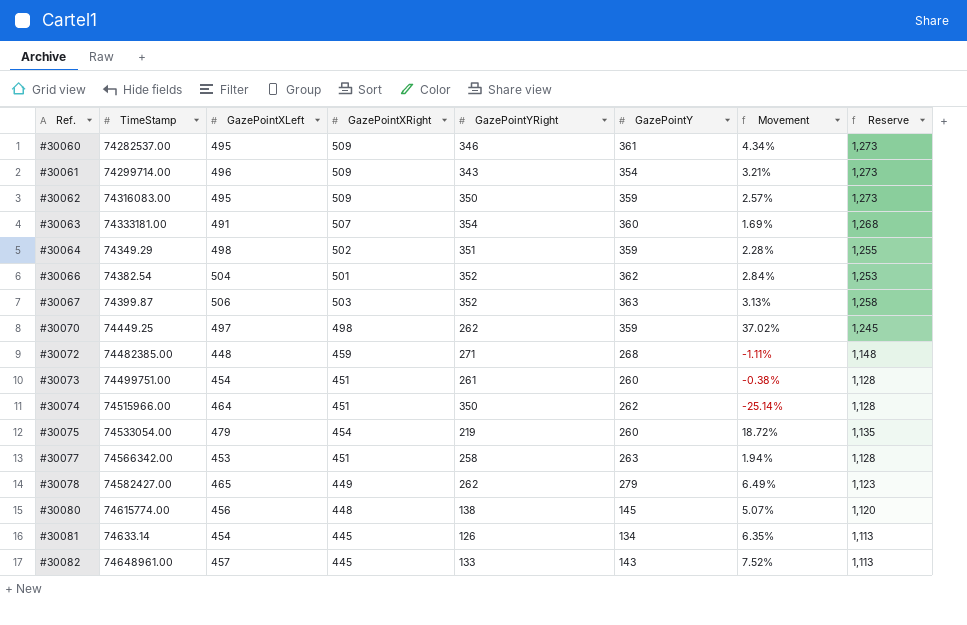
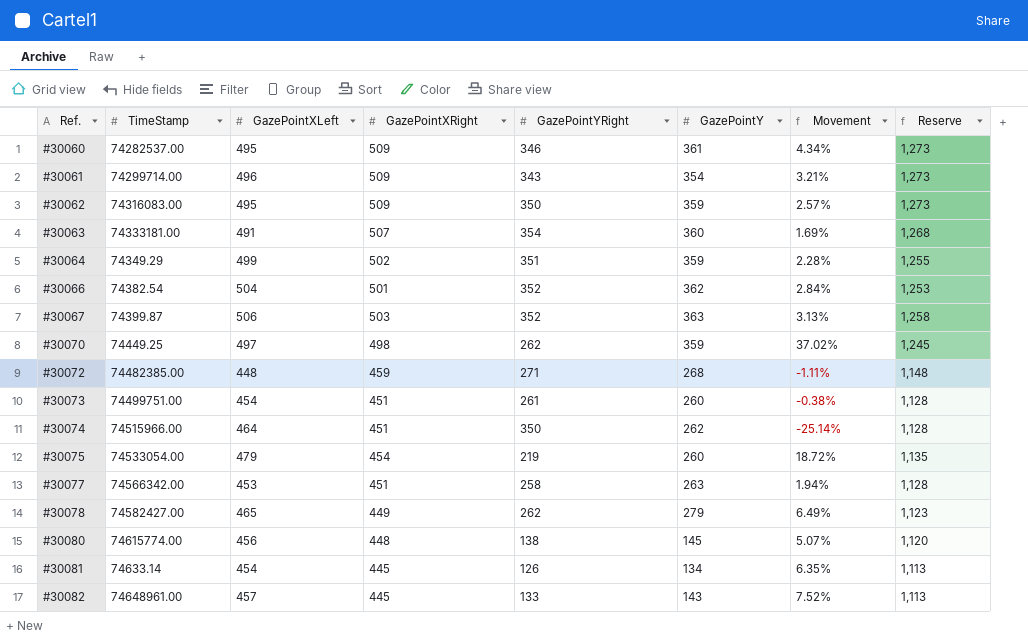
#30064 | GazePointXLeft: 498 -> 499

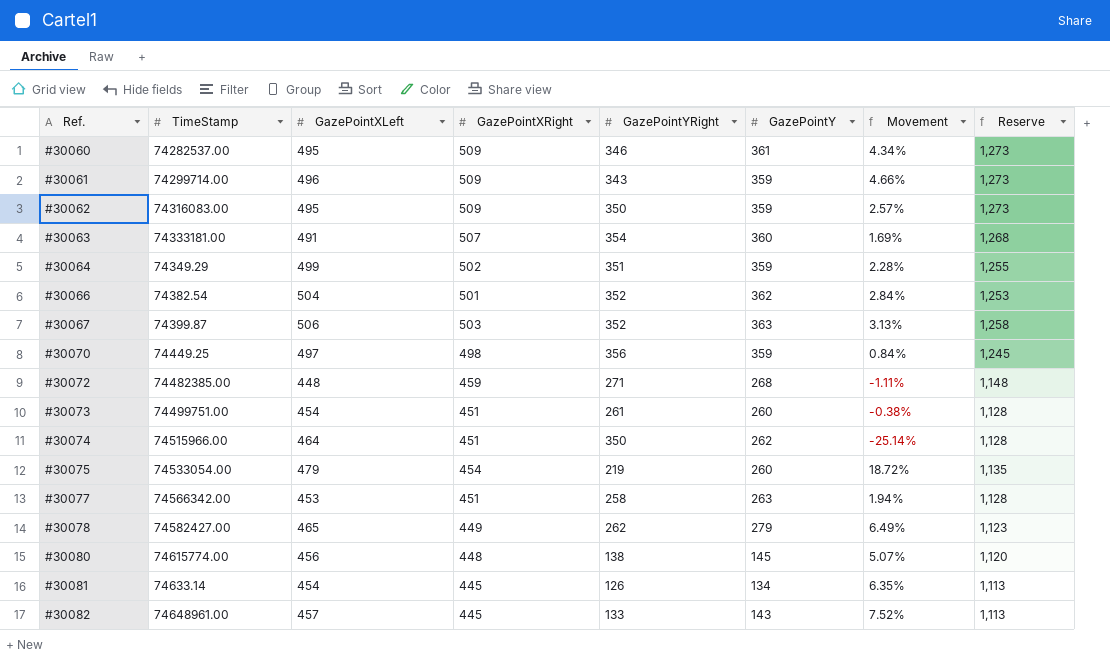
#30061 | GazePointY: 354 -> 359
#30061 | Movement: 3.21% -> 4.66%
#30070 | GazePointYRight: 262 -> 356
#30070 | Movement: 37.02% -> 0.84%

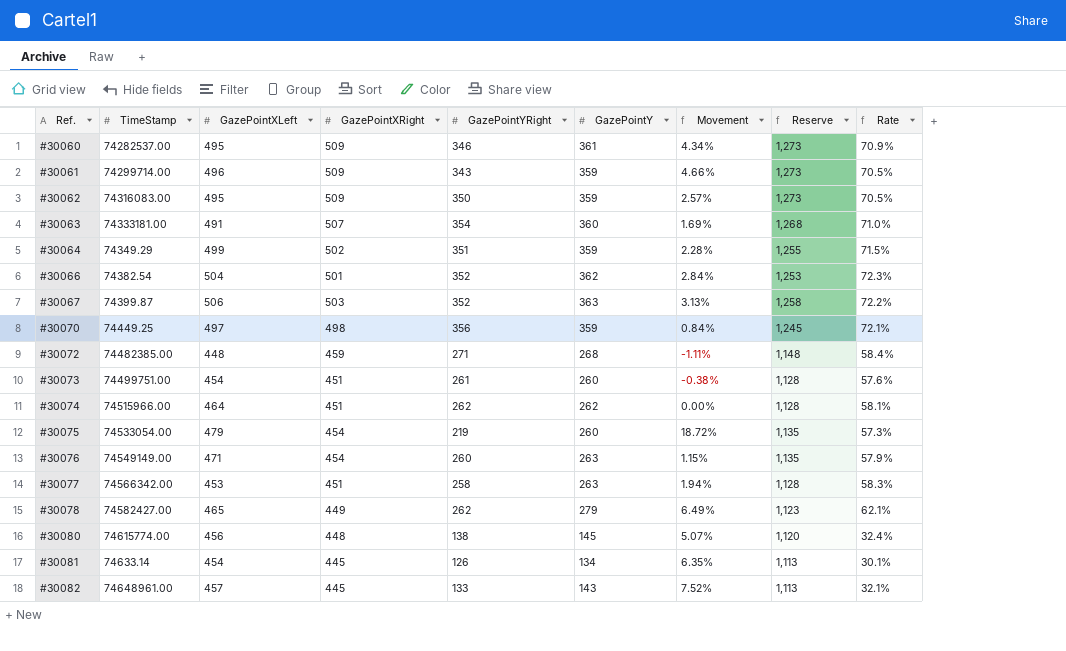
column Rate | formula: none -> [GazePointY] / [GazePointXRight]
#30074 | GazePointYRight: 350 -> 262
#30074 | Movement: -25.14% -> 0.00%
row #30076: none -> 74549149.00 | 471 | 454 | 260 | 263 | 1.15% | 1,135 | 57.9%

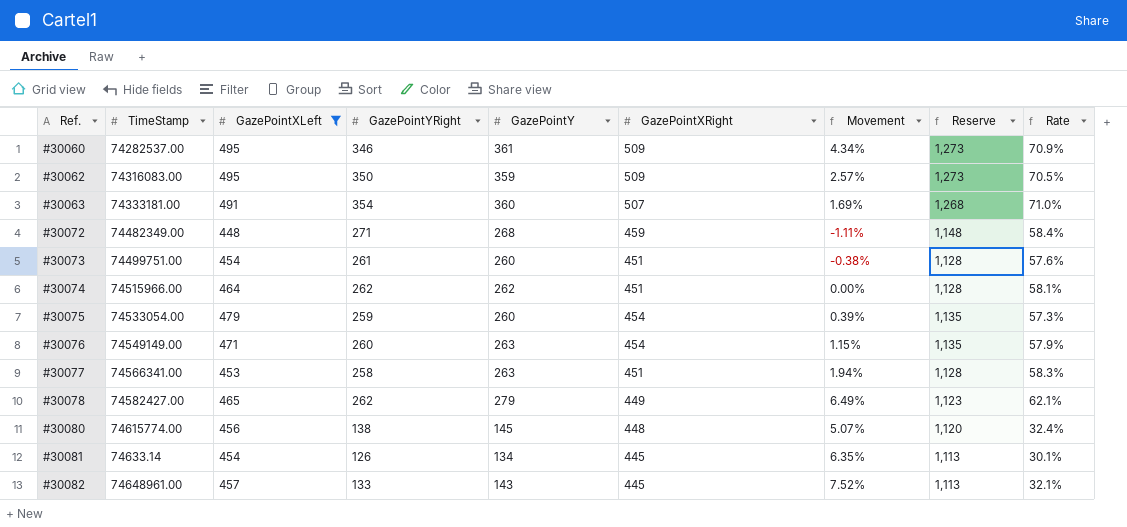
filter: none -> GazePointXLeft <= 495
column GazePointXRight | position: 4 -> 6
#30072 | TimeStamp: 74482385.00 -> 74482349.00
#30075 | GazePointYRight: 219 -> 259
#30075 | Movement: 18.72% -> 0.39%
#30077 | TimeStamp: 74566342.00 -> 74566341.00

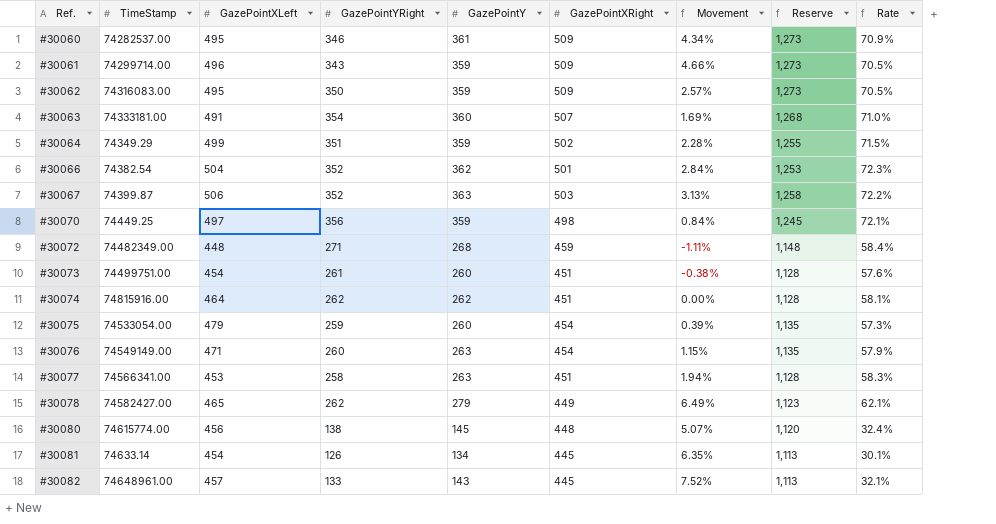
filter: GazePointXLeft <= 495 -> none
#30074 | TimeStamp: 74515966.00 -> 74815916.00

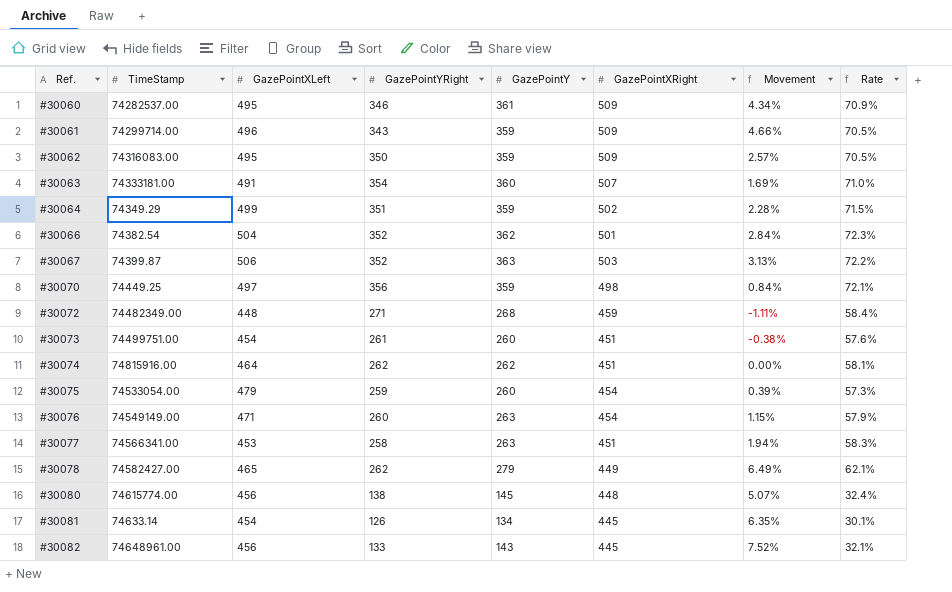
column Reserve | formula: [GazePointXRight] * 2.5 -> none
#30082 | GazePointXLeft: 457 -> 456

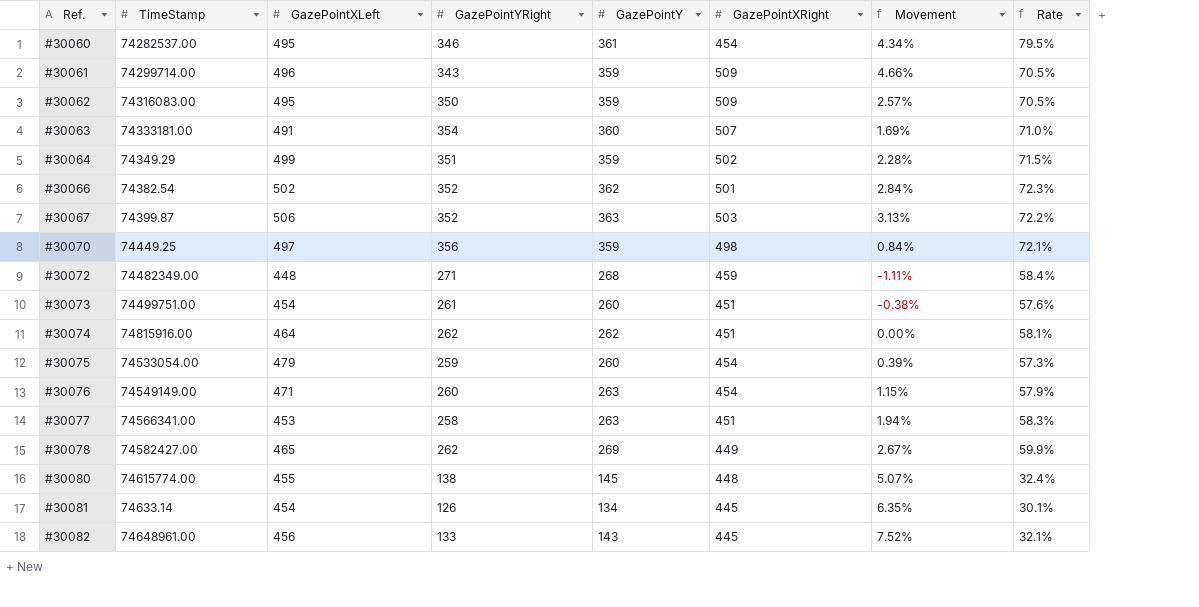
#30060 | GazePointXRight: 509 -> 454
#30060 | Rate: 70.9% -> 79.5%
#30066 | GazePointXLeft: 504 -> 502
#30078 | GazePointY: 279 -> 269
#30078 | Movement: 6.49% -> 2.67%
#30078 | Rate: 62.1% -> 59.9%
#30080 | GazePointXLeft: 456 -> 455

